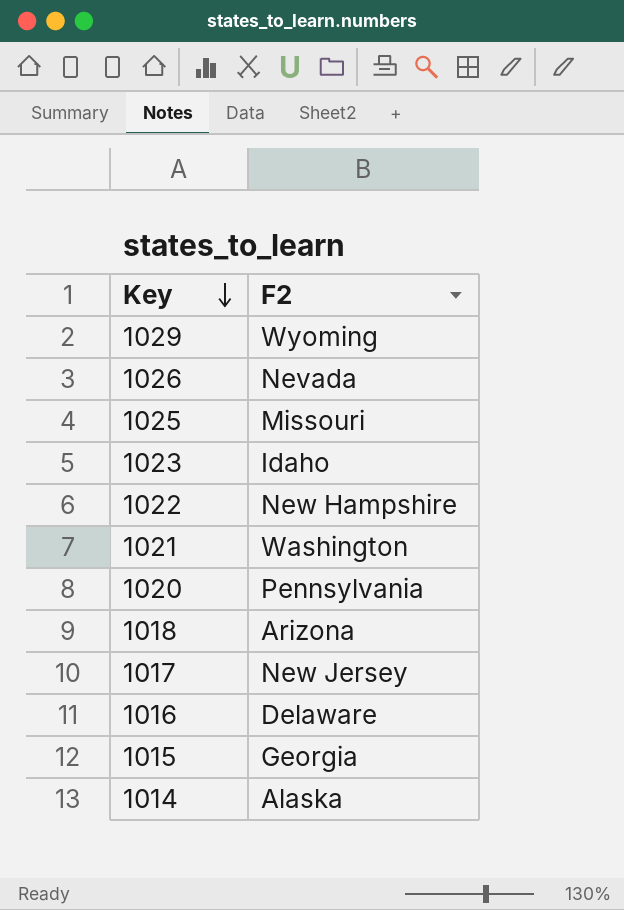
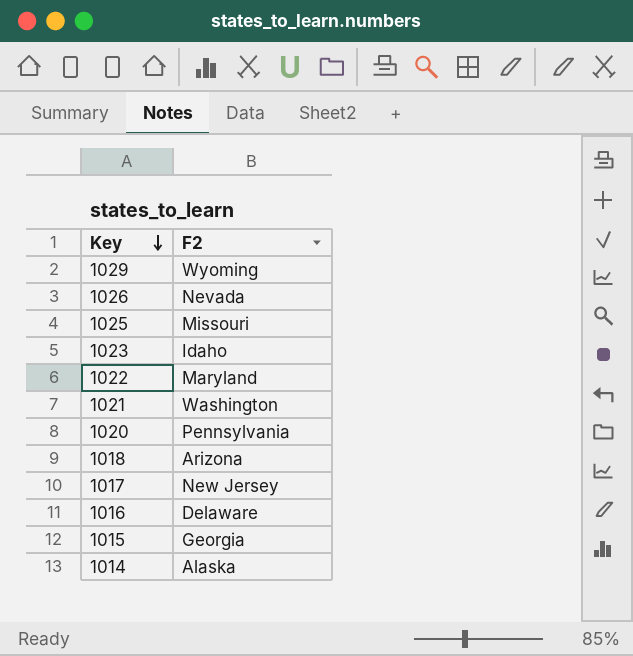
1022 | F2: New Hampshire -> Maryland

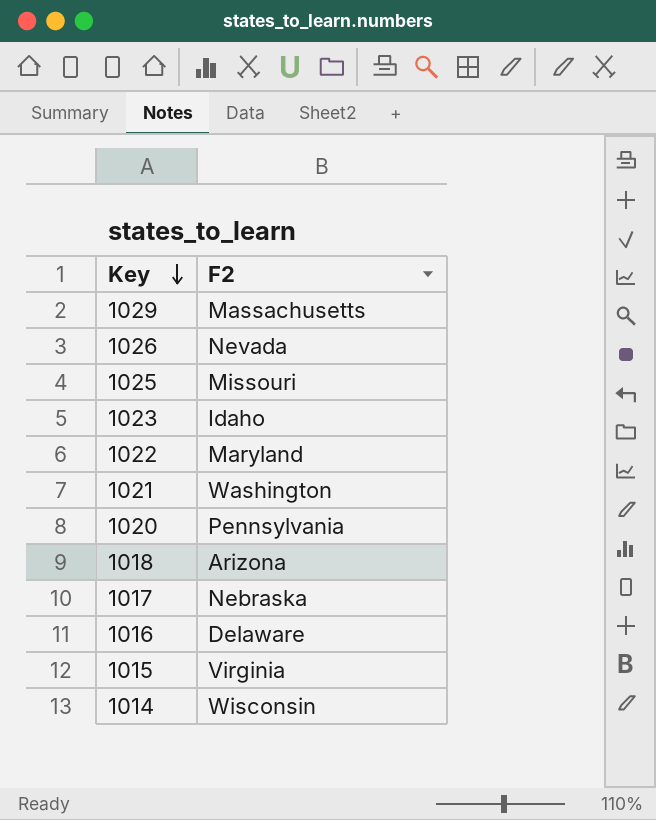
1029 | F2: Wyoming -> Massachusetts
1017 | F2: New Jersey -> Nebraska
1015 | F2: Georgia -> Virginia
1014 | F2: Alaska -> Wisconsin

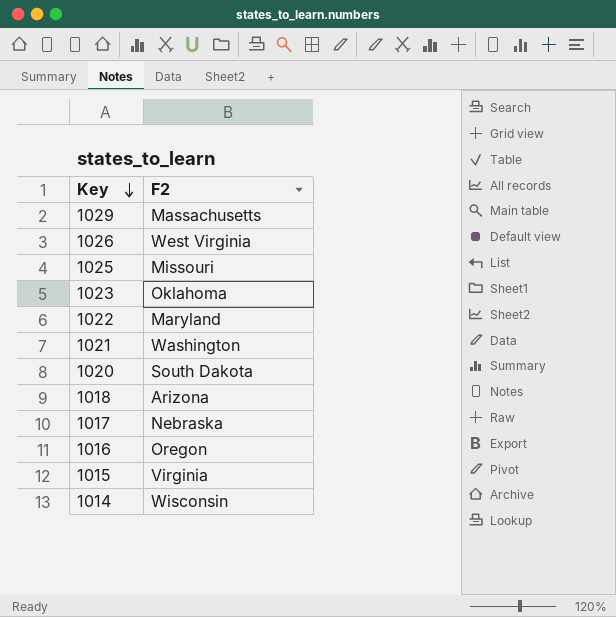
1026 | F2: Nevada -> West Virginia
1023 | F2: Idaho -> Oklahoma
1020 | F2: Pennsylvania -> South Dakota
1016 | F2: Delaware -> Oregon

